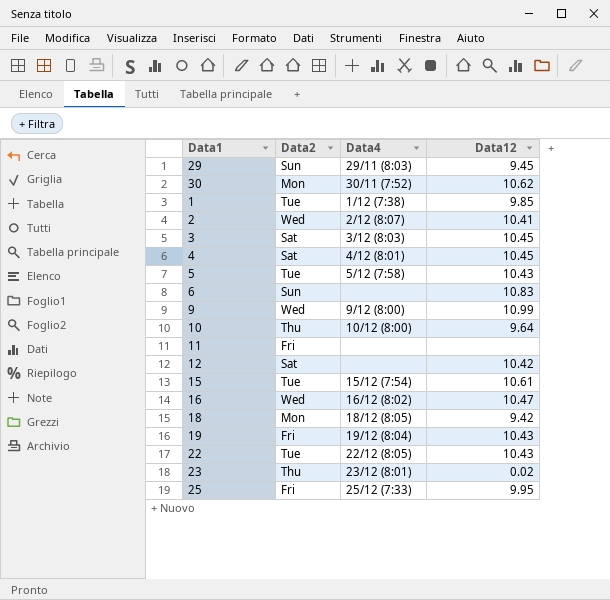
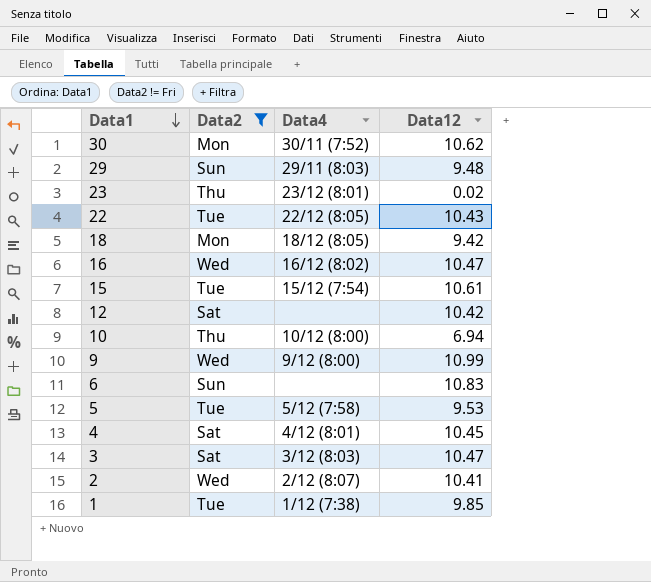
filter: none -> Data2 != Fri
row order: none -> Data1 descending
29 | Data12: 9.45 -> 9.48
10 | Data12: 9.64 -> 6.94
5 | Data12: 10.43 -> 9.53
3 | Data12: 10.45 -> 10.47

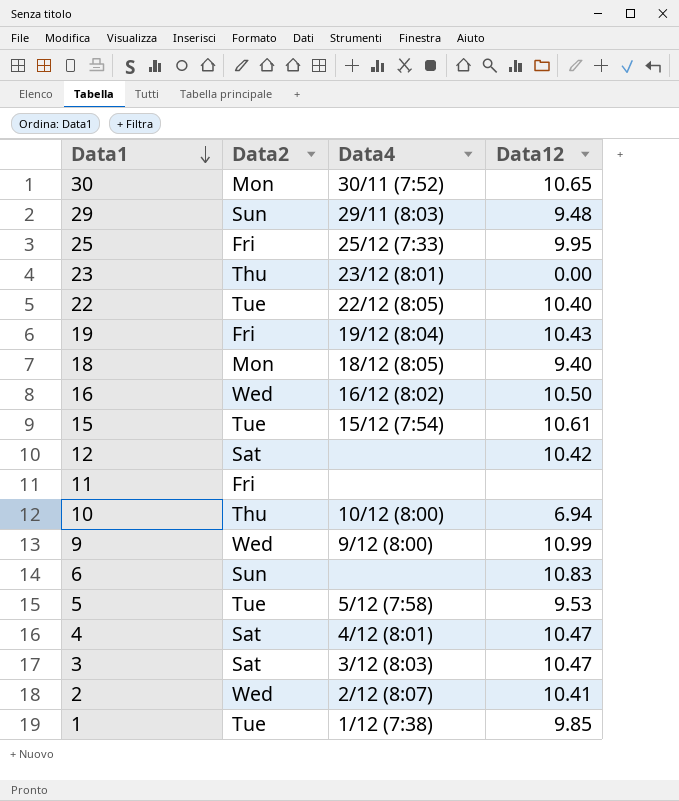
filter: Data2 != Fri -> none
30 | Data12: 10.62 -> 10.65
23 | Data12: 0.02 -> 0.00
22 | Data12: 10.43 -> 10.40
18 | Data12: 9.42 -> 9.40
16 | Data12: 10.47 -> 10.50
4 | Data12: 10.45 -> 10.47

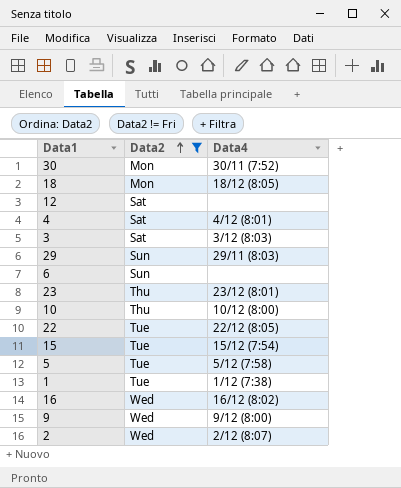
filter: none -> Data2 != Fri
row order: Data1 descending -> Data2 ascending
column Data12 | position: 4 -> none

